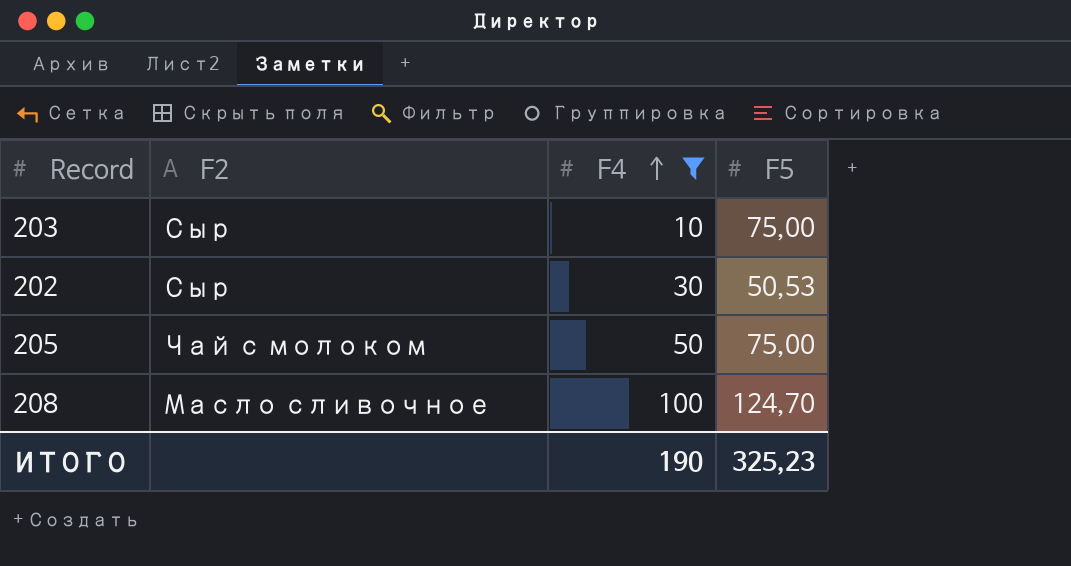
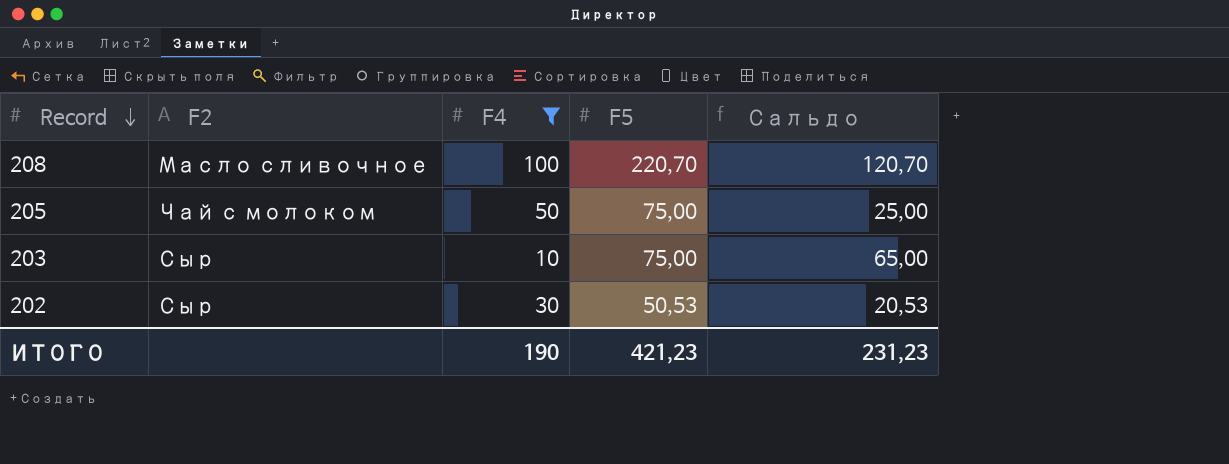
row order: F4 ascending -> Record descending
column Сальдо | formula: none -> [F5] - [F4]
208 | F5: 124,70 -> 220,70
ИТОГО | F5: 325,23 -> 421,23

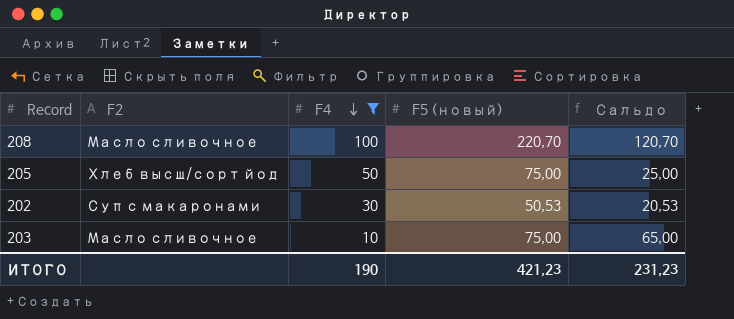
row order: Record descending -> F4 descending
column name: F5 -> F5 (новый)
205 | F2: Чай с молоком -> Хлеб высш/сорт йод
202 | F2: Сыр -> Суп с макаронами
203 | F2: Сыр -> Масло сливочное

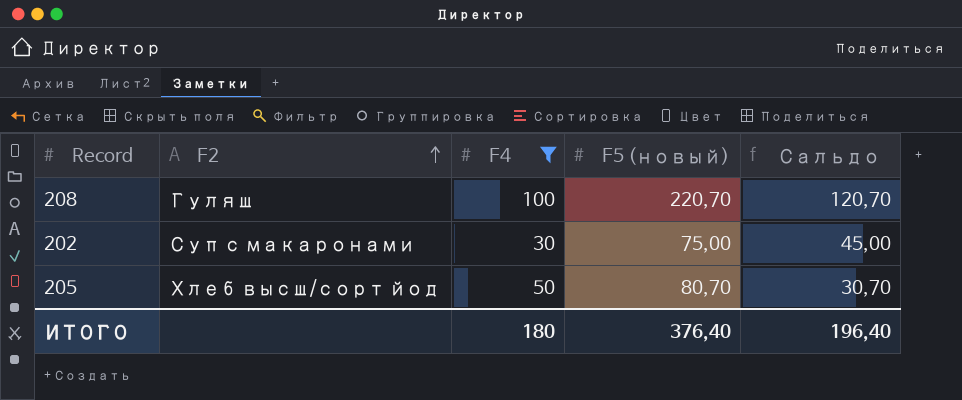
row order: F4 descending -> F2 ascending
row 203: Масло сливочное | 10 | 75,00 | 65,00 -> none
208 | F2: Масло сливочное -> Гуляш
202 | F5 (новый): 50,53 -> 75,00
202 | Сальдо: 20,53 -> 45,00
205 | F5 (новый): 75,00 -> 80,70
205 | Сальдо: 25,00 -> 30,70
ИТОГО | F4: 190 -> 180
ИТОГО | F5 (новый): 421,23 -> 376,40
ИТОГО | Сальдо: 231,23 -> 196,40

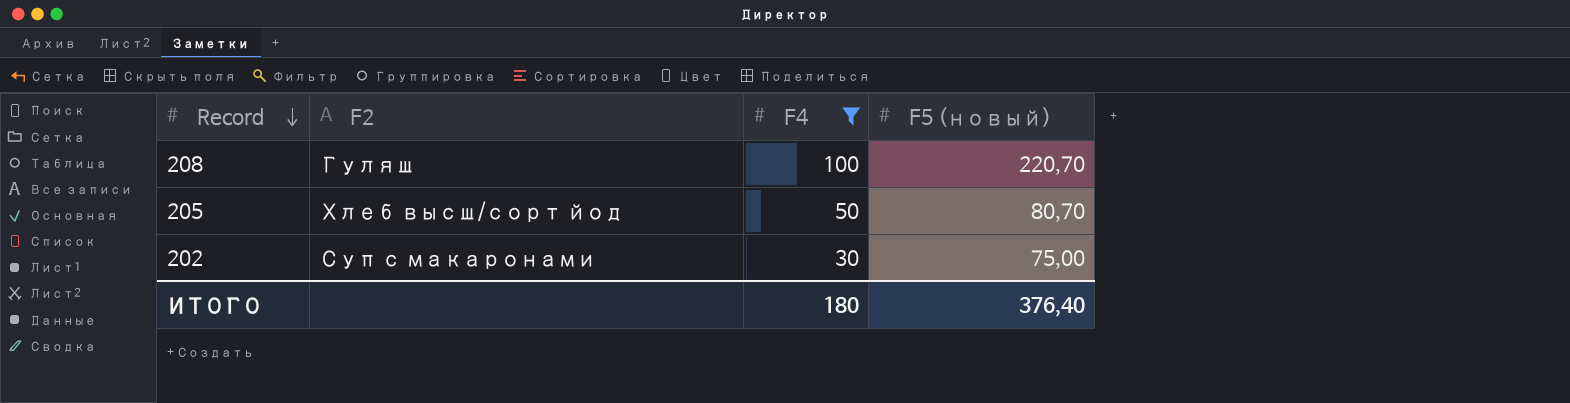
row order: F2 ascending -> Record descending
column Сальдо | formula: [F5 (новый)] - [F4] -> none

